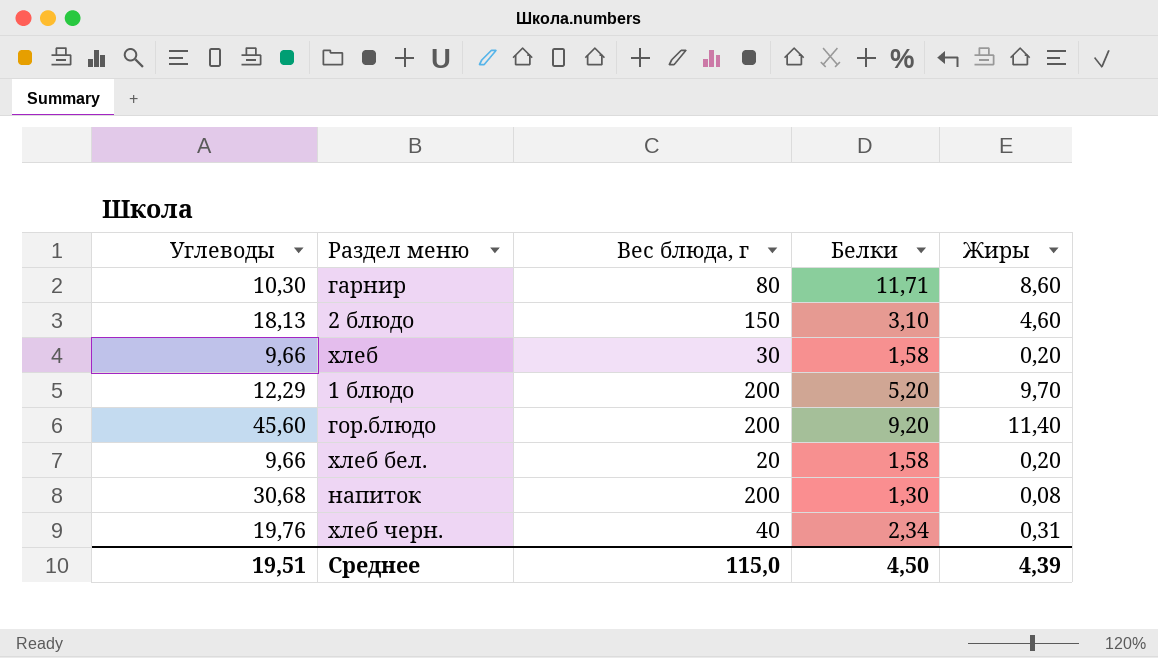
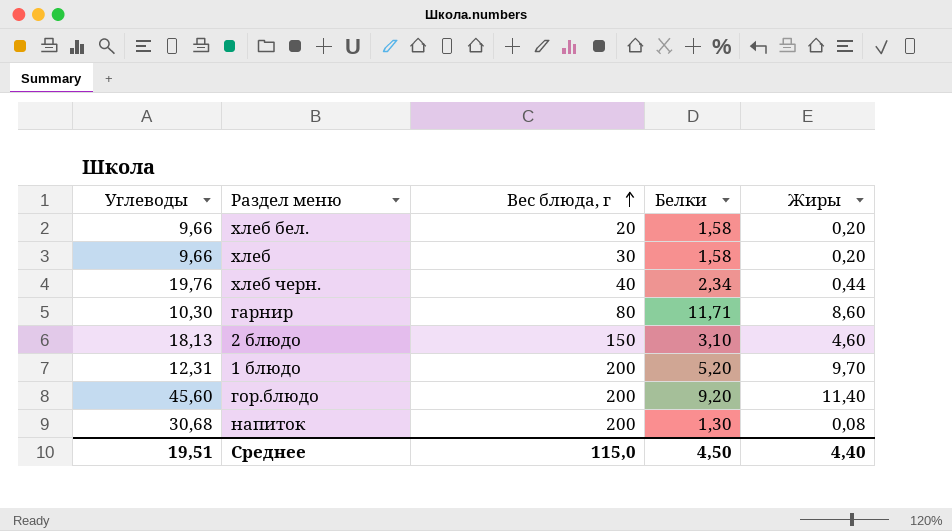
row order: none -> Вес блюда, г ascending
хлеб черн. | Жиры: 0,31 -> 0,44
1 блюдо | Углеводы: 12,29 -> 12,31
Среднее | Жиры: 4,39 -> 4,40

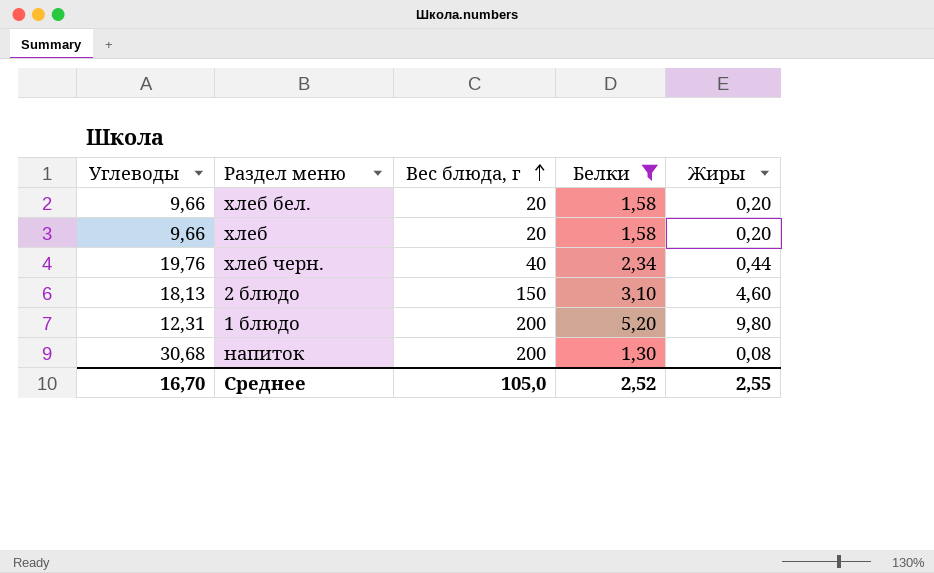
filter: none -> Белки <= 5,20
хлеб | Вес блюда, г: 30 -> 20
1 блюдо | Жиры: 9,70 -> 9,80
Среднее | Углеводы: 19,51 -> 16,70
Среднее | Вес блюда, г: 115,0 -> 105,0
Среднее | Белки: 4,50 -> 2,52
Среднее | Жиры: 4,40 -> 2,55

